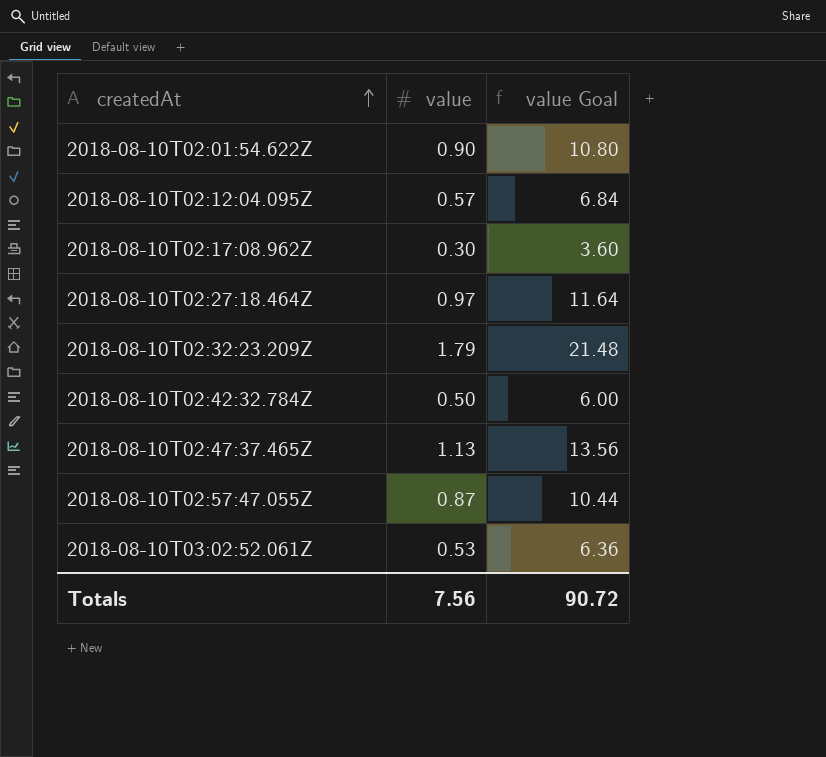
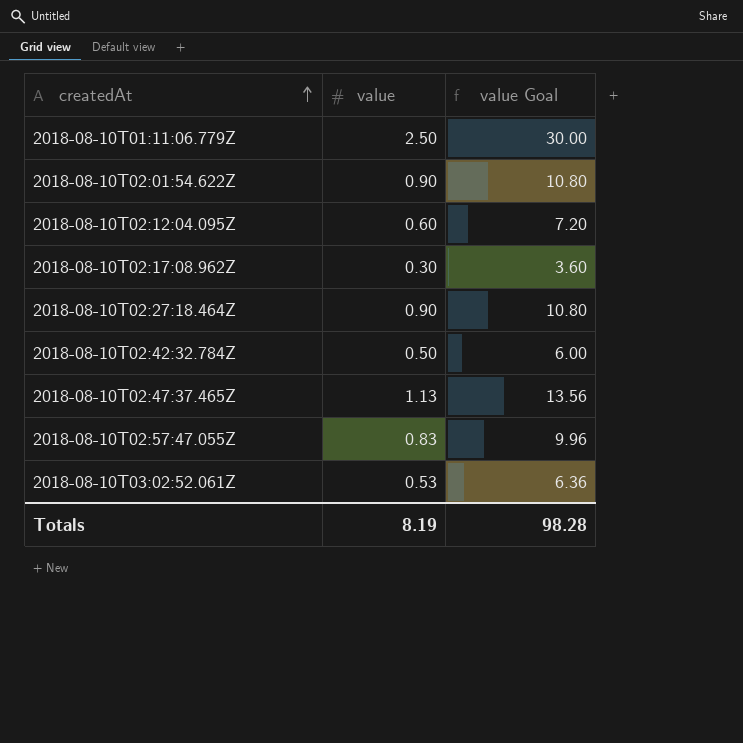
row 2018-08-10T02:32:23.209Z: 1.79 | 21.48 -> none
row 2018-08-10T01:11:06.779Z: none -> 2.50 | 30.00
2018-08-10T02:12:04.095Z | value: 0.57 -> 0.60
2018-08-10T02:12:04.095Z | value Goal: 6.84 -> 7.20
2018-08-10T02:27:18.464Z | value: 0.97 -> 0.90
2018-08-10T02:27:18.464Z | value Goal: 11.64 -> 10.80
2018-08-10T02:57:47.055Z | value: 0.87 -> 0.83
2018-08-10T02:57:47.055Z | value Goal: 10.44 -> 9.96
Totals | value: 7.56 -> 8.19
Totals | value Goal: 90.72 -> 98.28

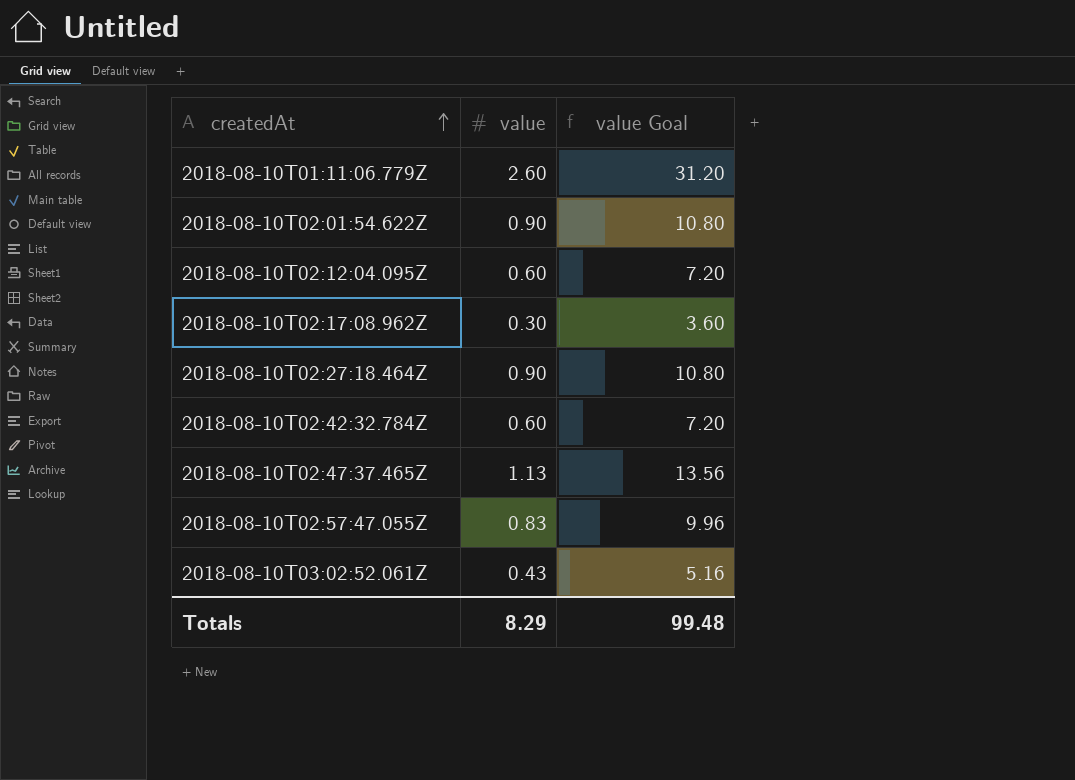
2018-08-10T01:11:06.779Z | value: 2.50 -> 2.60
2018-08-10T01:11:06.779Z | value Goal: 30.00 -> 31.20
2018-08-10T02:42:32.784Z | value: 0.50 -> 0.60
2018-08-10T02:42:32.784Z | value Goal: 6.00 -> 7.20
2018-08-10T03:02:52.061Z | value: 0.53 -> 0.43
2018-08-10T03:02:52.061Z | value Goal: 6.36 -> 5.16
Totals | value: 8.19 -> 8.29
Totals | value Goal: 98.28 -> 99.48

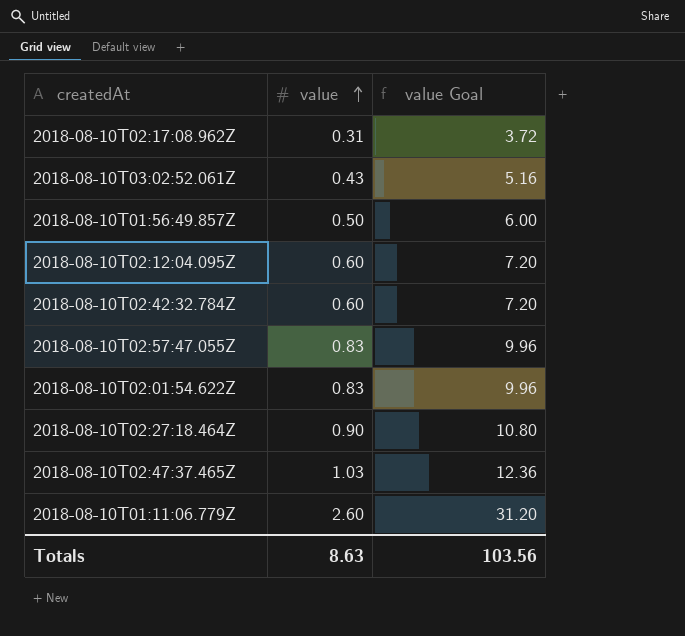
row order: createdAt ascending -> value ascending
2018-08-10T02:17:08.962Z | value: 0.30 -> 0.31
2018-08-10T02:17:08.962Z | value Goal: 3.60 -> 3.72
row 2018-08-10T01:56:49.857Z: none -> 0.50 | 6.00
2018-08-10T02:01:54.622Z | value: 0.90 -> 0.83
2018-08-10T02:01:54.622Z | value Goal: 10.80 -> 9.96
2018-08-10T02:47:37.465Z | value: 1.13 -> 1.03
2018-08-10T02:47:37.465Z | value Goal: 13.56 -> 12.36
Totals | value: 8.29 -> 8.63
Totals | value Goal: 99.48 -> 103.56

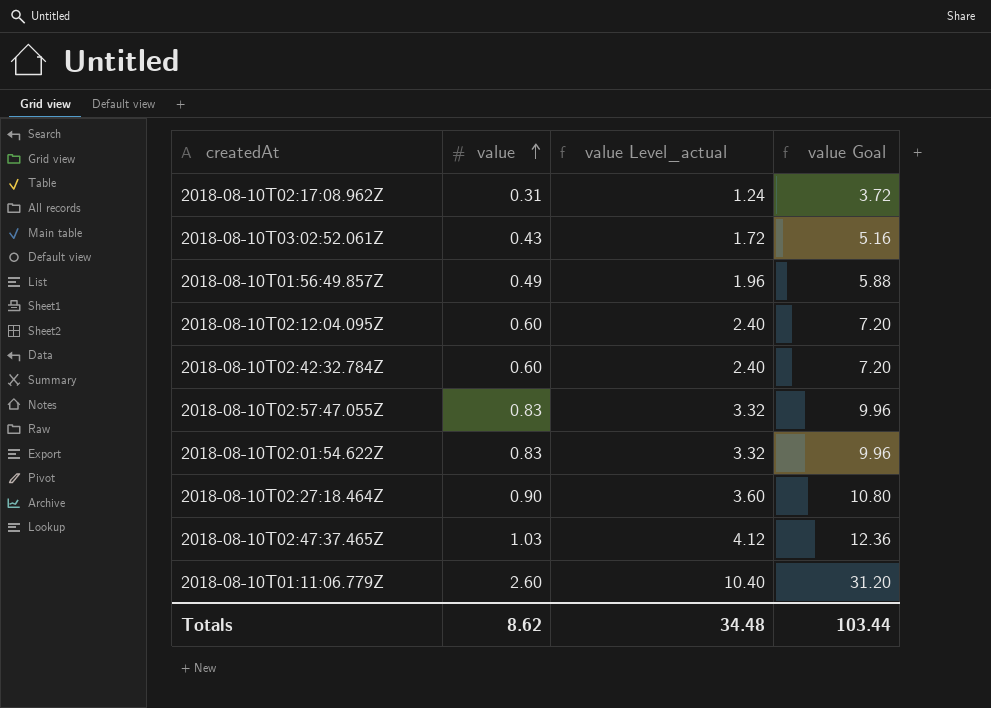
column value Level_actual | formula: none -> [value] * 4
2018-08-10T01:56:49.857Z | value: 0.50 -> 0.49
2018-08-10T01:56:49.857Z | value Goal: 6.00 -> 5.88
Totals | value: 8.63 -> 8.62
Totals | value Goal: 103.56 -> 103.44

